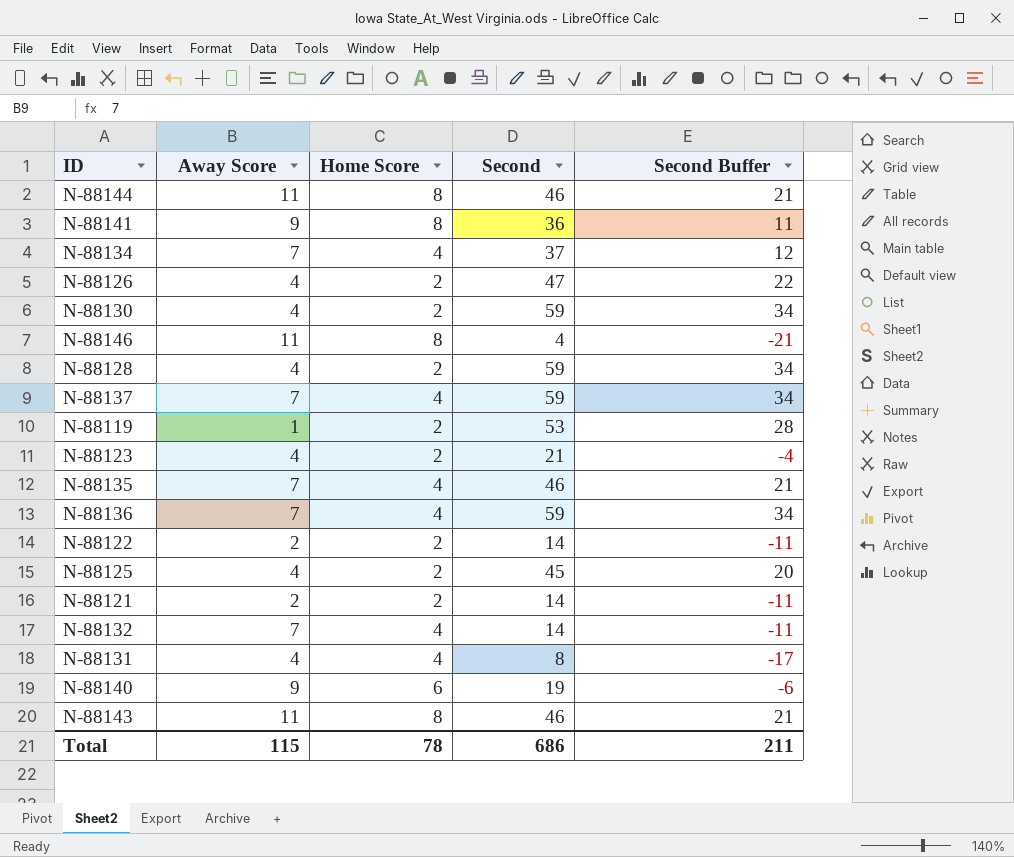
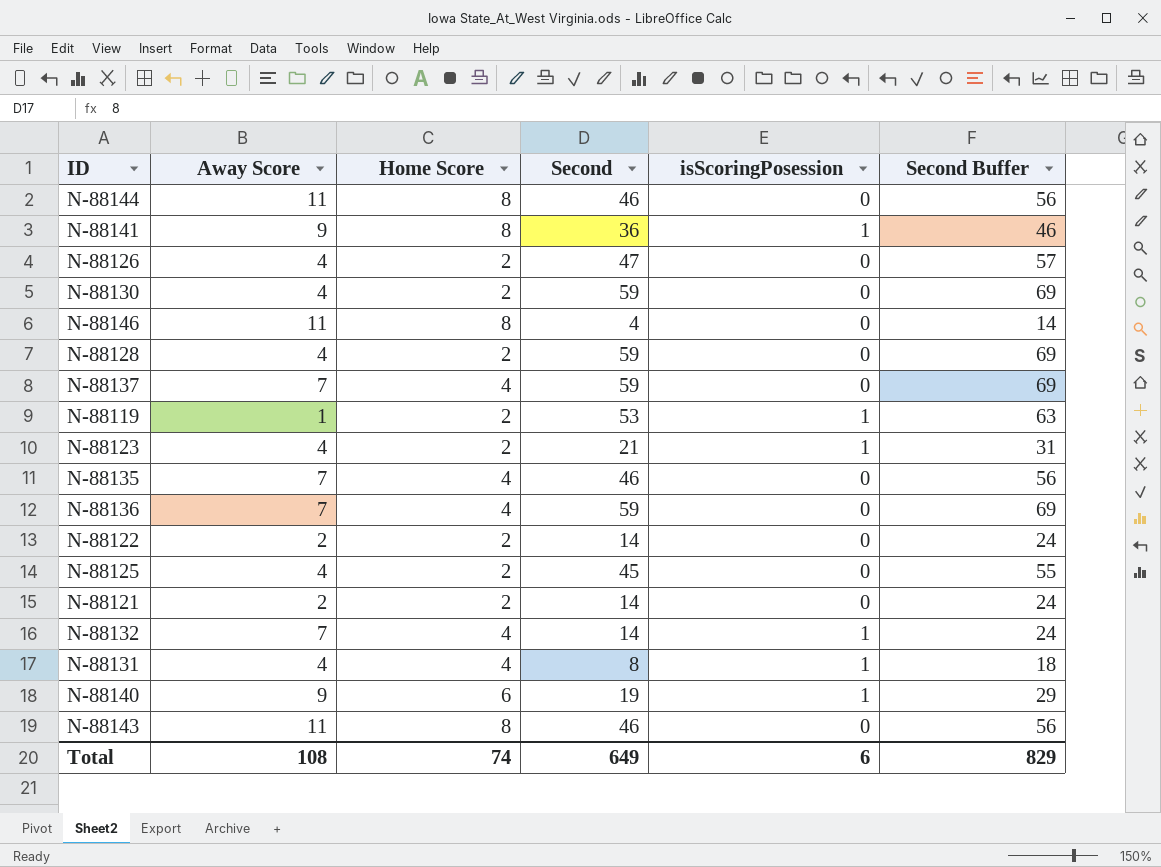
column isScoringPosession | position: none -> 5
column Second Buffer | formula: [Second] - 25 -> [Second] + 10
row N-88134: 7 | 4 | 37 | 12 -> none
Total | Away Score: 115 -> 108
Total | Home Score: 78 -> 74
Total | Second: 686 -> 649
Total | Second Buffer: 211 -> 829

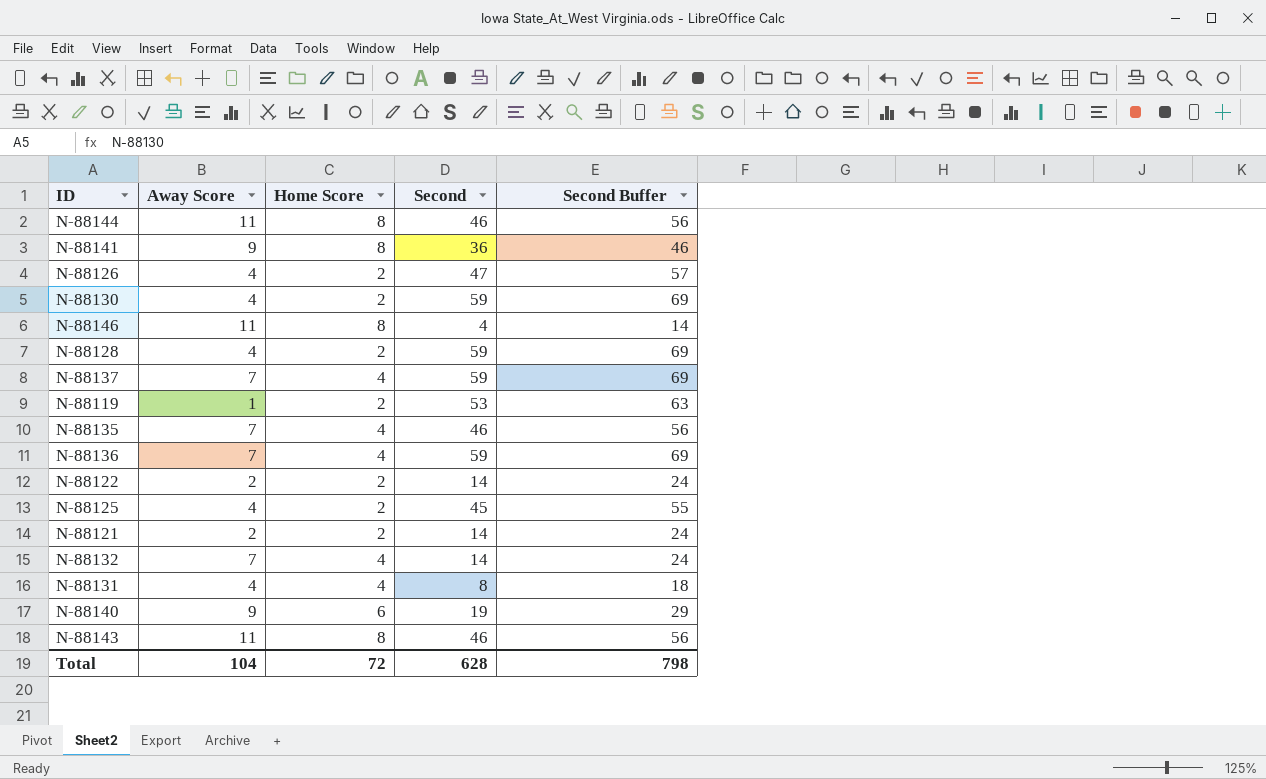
column isScoringPosession | position: 5 -> none
row N-88123: 4 | 2 | 21 | 1 | 31 -> none
Total | Away Score: 108 -> 104
Total | Home Score: 74 -> 72
Total | Second: 649 -> 628
Total | Second Buffer: 829 -> 798

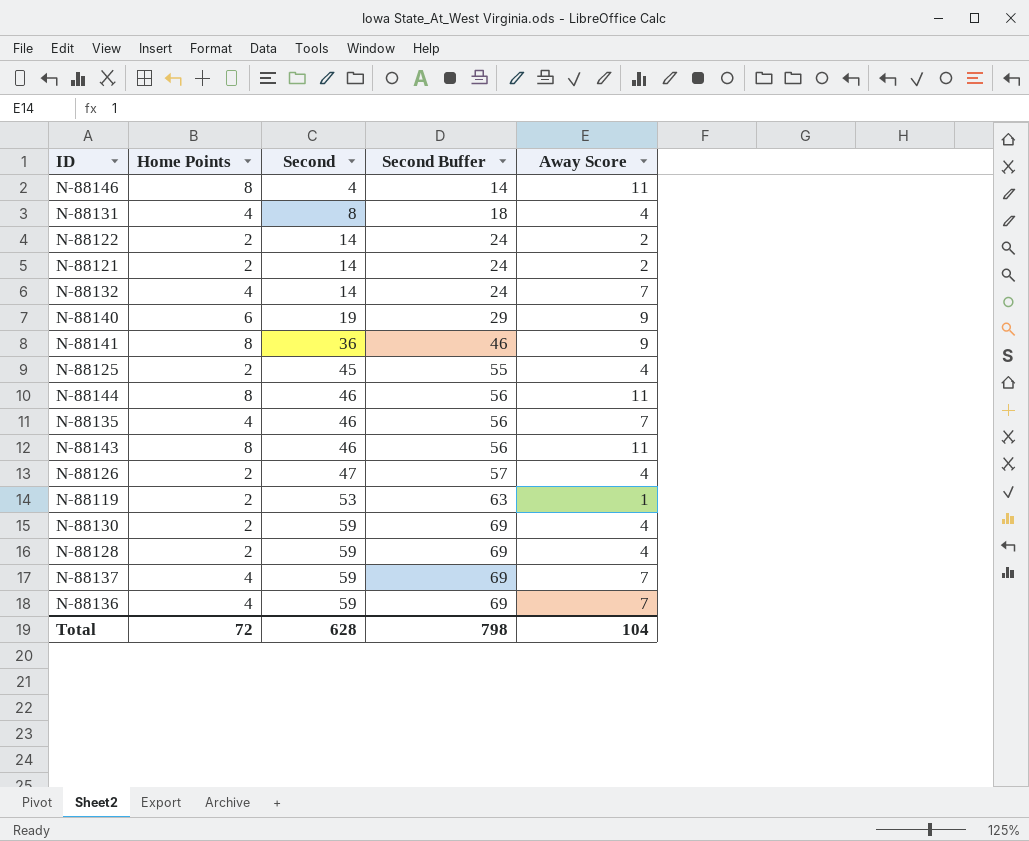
row order: none -> Second ascending
column name: Home Score -> Home Points
column Away Score | position: 2 -> 5

